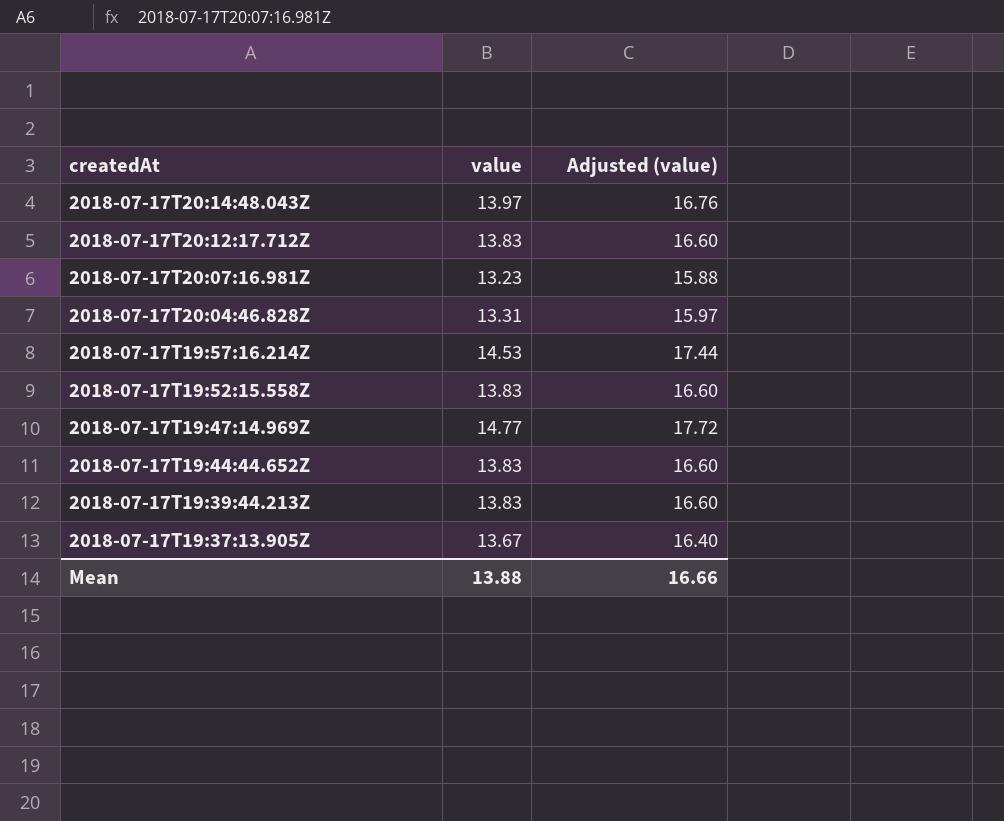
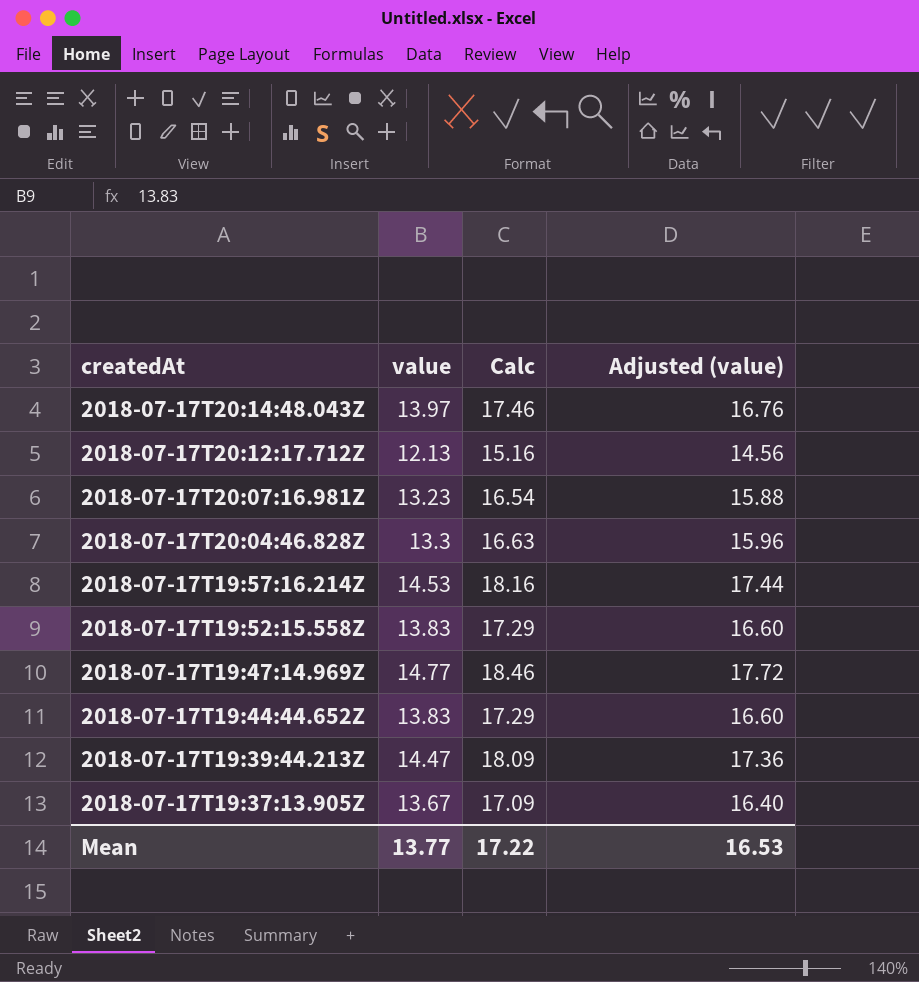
column Calc | formula: none -> [value] * 1.25
2018-07-17T20:12:17.712Z | value: 13.83 -> 12.13
2018-07-17T20:12:17.712Z | Adjusted (value): 16.60 -> 14.56
2018-07-17T20:04:46.828Z | value: 13.31 -> 13.3
2018-07-17T20:04:46.828Z | Adjusted (value): 15.97 -> 15.96
2018-07-17T19:39:44.213Z | value: 13.83 -> 14.47
2018-07-17T19:39:44.213Z | Adjusted (value): 16.60 -> 17.36
Mean | value: 13.88 -> 13.77
Mean | Adjusted (value): 16.66 -> 16.53

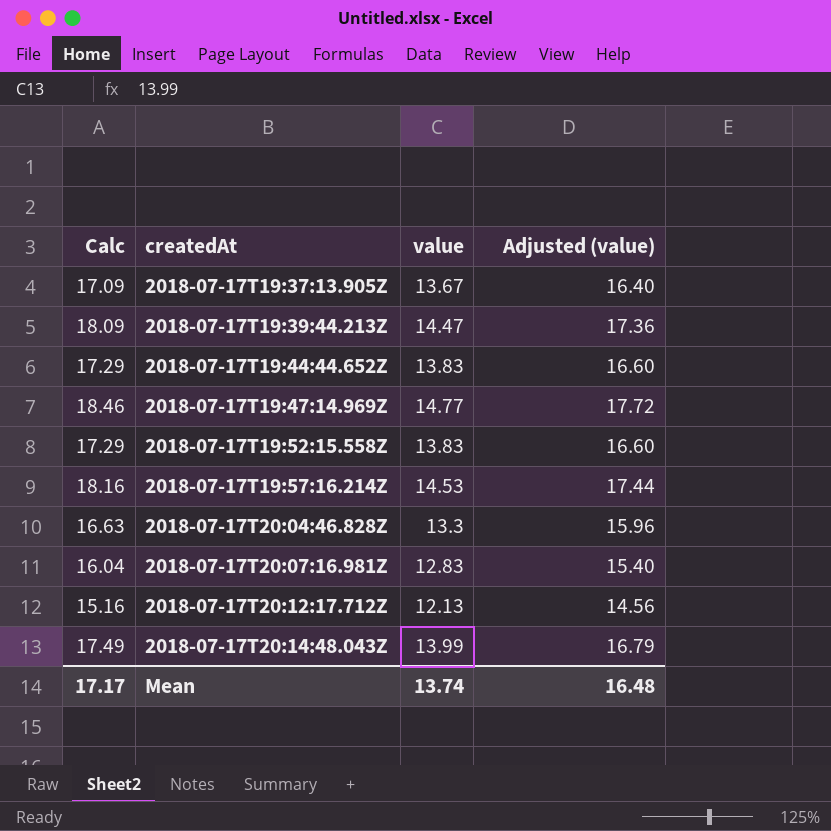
row order: createdAt descending -> createdAt ascending
column Calc | position: 3 -> 1
2018-07-17T20:07:16.981Z | Calc: 16.54 -> 16.04
2018-07-17T20:07:16.981Z | value: 13.23 -> 12.83
2018-07-17T20:07:16.981Z | Adjusted (value): 15.88 -> 15.40
2018-07-17T20:14:48.043Z | Calc: 17.46 -> 17.49
2018-07-17T20:14:48.043Z | value: 13.97 -> 13.99
2018-07-17T20:14:48.043Z | Adjusted (value): 16.76 -> 16.79
Mean | Calc: 17.22 -> 17.17
Mean | value: 13.77 -> 13.74
Mean | Adjusted (value): 16.53 -> 16.48

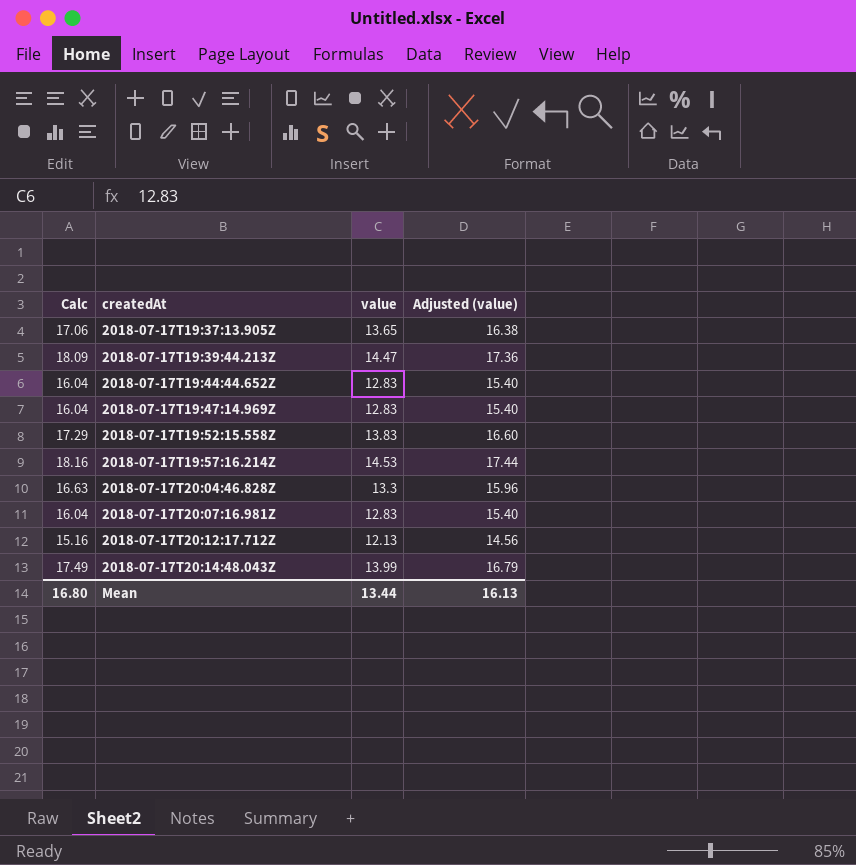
2018-07-17T19:37:13.905Z | Calc: 17.09 -> 17.06
2018-07-17T19:37:13.905Z | value: 13.67 -> 13.65
2018-07-17T19:37:13.905Z | Adjusted (value): 16.40 -> 16.38
2018-07-17T19:44:44.652Z | Calc: 17.29 -> 16.04
2018-07-17T19:44:44.652Z | value: 13.83 -> 12.83
2018-07-17T19:44:44.652Z | Adjusted (value): 16.60 -> 15.40
2018-07-17T19:47:14.969Z | Calc: 18.46 -> 16.04
2018-07-17T19:47:14.969Z | value: 14.77 -> 12.83
2018-07-17T19:47:14.969Z | Adjusted (value): 17.72 -> 15.40
Mean | Calc: 17.17 -> 16.80
Mean | value: 13.74 -> 13.44
Mean | Adjusted (value): 16.48 -> 16.13

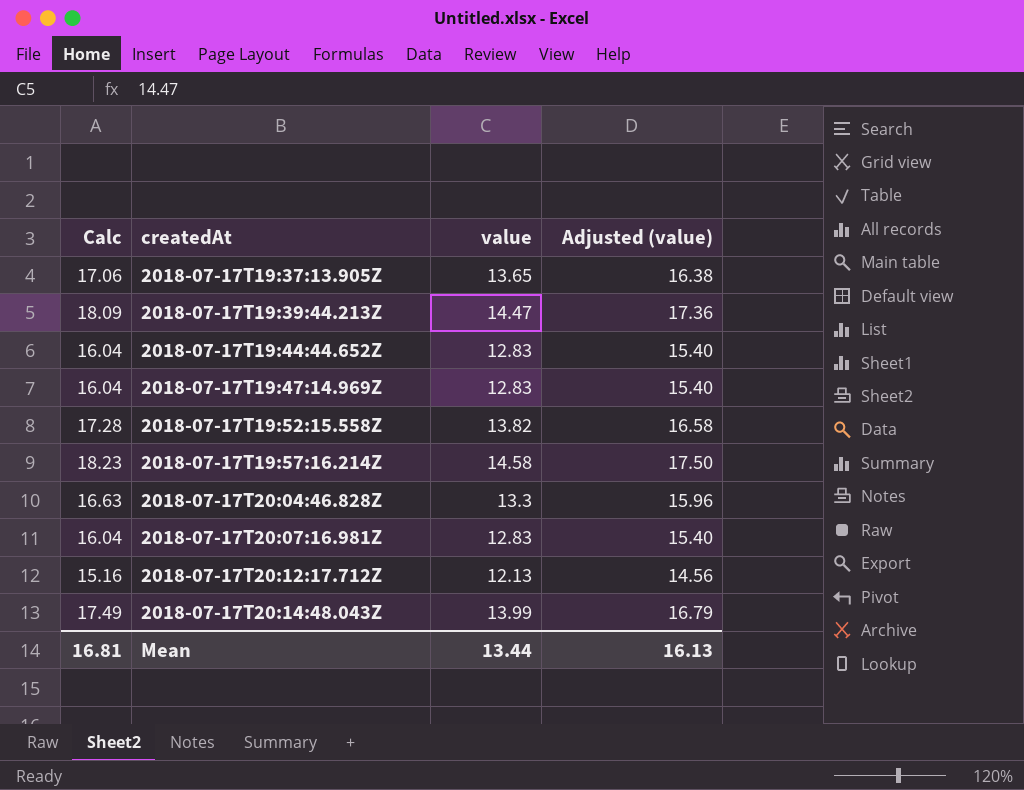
2018-07-17T19:52:15.558Z | Calc: 17.29 -> 17.28
2018-07-17T19:52:15.558Z | value: 13.83 -> 13.82
2018-07-17T19:52:15.558Z | Adjusted (value): 16.60 -> 16.58
2018-07-17T19:57:16.214Z | Calc: 18.16 -> 18.23
2018-07-17T19:57:16.214Z | value: 14.53 -> 14.58
2018-07-17T19:57:16.214Z | Adjusted (value): 17.44 -> 17.50
Mean | Calc: 16.80 -> 16.81

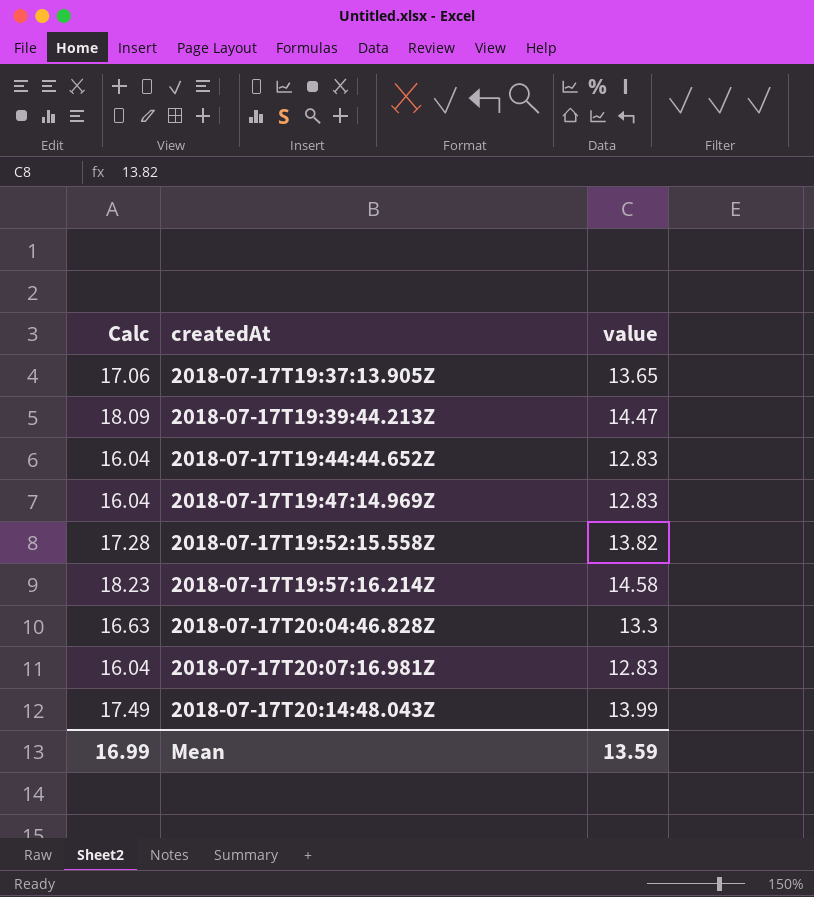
column Adjusted (value) | formula: [value] * 1.2 -> none
row 2018-07-17T20:12:17.712Z: 15.16 | 12.13 | 14.56 -> none
Mean | Calc: 16.81 -> 16.99
Mean | value: 13.44 -> 13.59

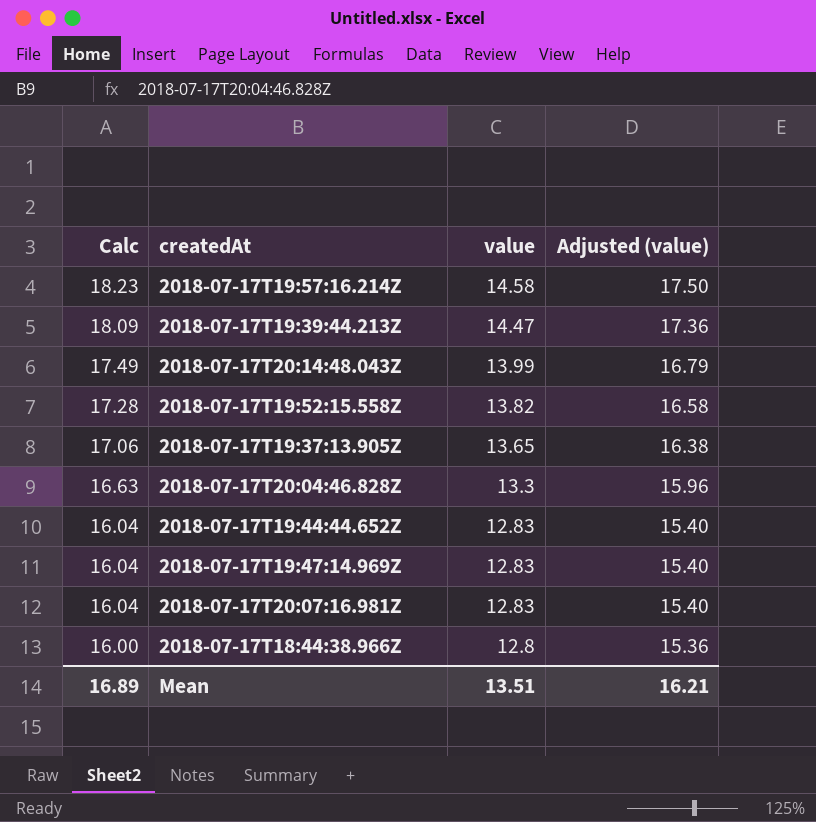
row order: createdAt ascending -> Calc descending
column Adjusted (value) | formula: none -> [value] * 1.2
row 2018-07-17T18:44:38.966Z: none -> 16.00 | 12.8 | 15.36
Mean | Calc: 16.99 -> 16.89
Mean | value: 13.59 -> 13.51

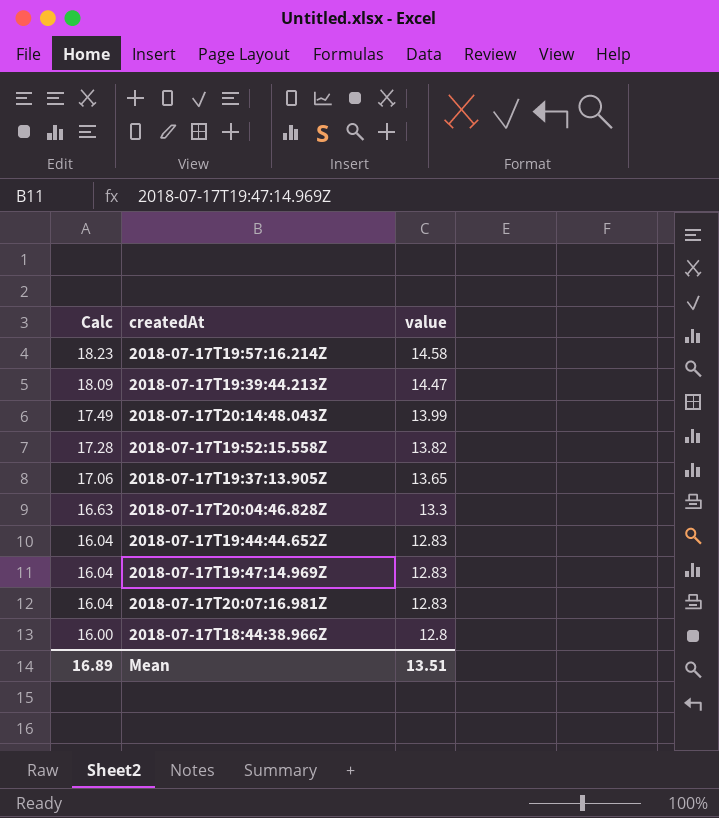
column Adjusted (value) | formula: [value] * 1.2 -> none

